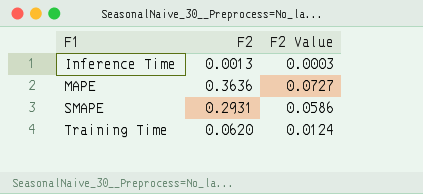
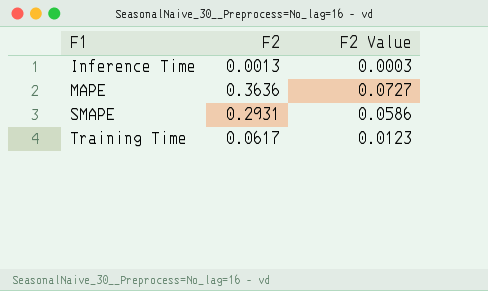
Training Time | F2: 0.0620 -> 0.0617
Training Time | F2 Value: 0.0124 -> 0.0123

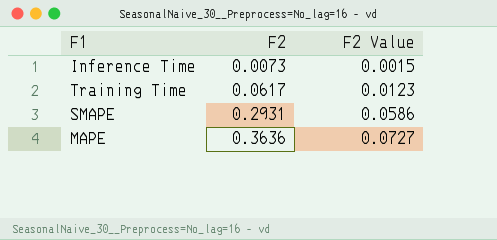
row order: F1 ascending -> F2 ascending
Inference Time | F2: 0.0013 -> 0.0073
Inference Time | F2 Value: 0.0003 -> 0.0015

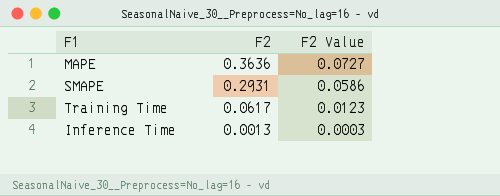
row order: F2 ascending -> F2 descending
Inference Time | F2: 0.0073 -> 0.0013
Inference Time | F2 Value: 0.0015 -> 0.0003

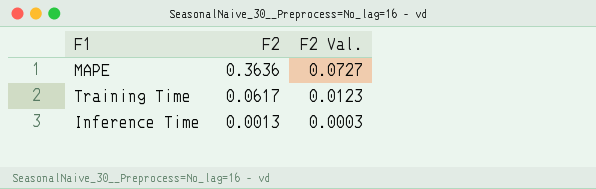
column name: F2 Value -> F2 Val.
row SMAPE: 0.2931 | 0.0586 -> none

